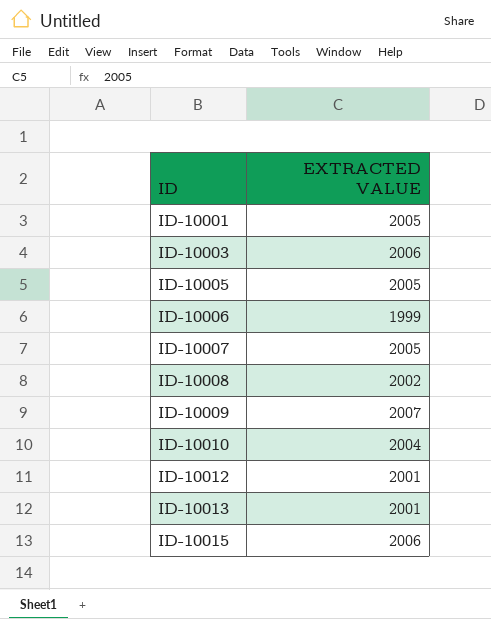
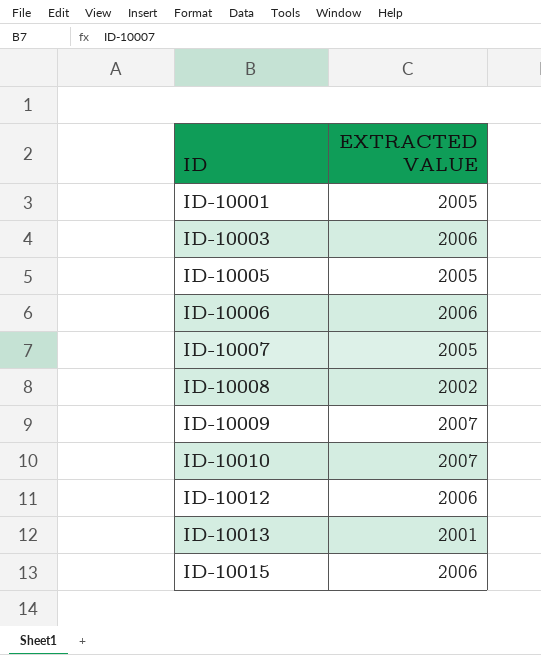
ID-10006 | EXTRACTED VALUE: 1999 -> 2006
ID-10010 | EXTRACTED VALUE: 2004 -> 2007
ID-10012 | EXTRACTED VALUE: 2001 -> 2006

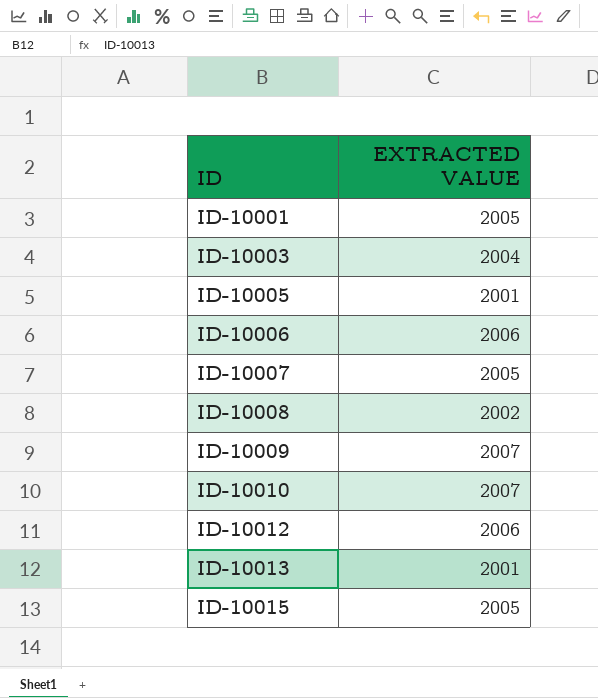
ID-10003 | EXTRACTED VALUE: 2006 -> 2004
ID-10005 | EXTRACTED VALUE: 2005 -> 2001
ID-10015 | EXTRACTED VALUE: 2006 -> 2005

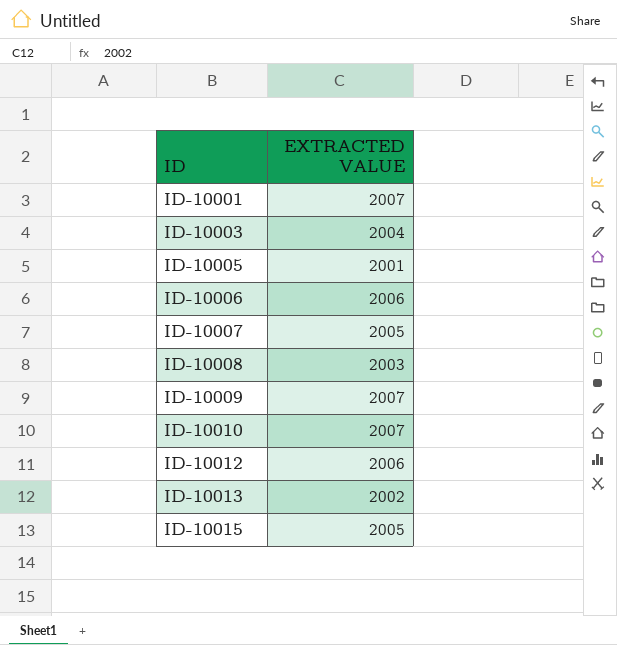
ID-10001 | EXTRACTED VALUE: 2005 -> 2007
ID-10008 | EXTRACTED VALUE: 2002 -> 2003
ID-10013 | EXTRACTED VALUE: 2001 -> 2002

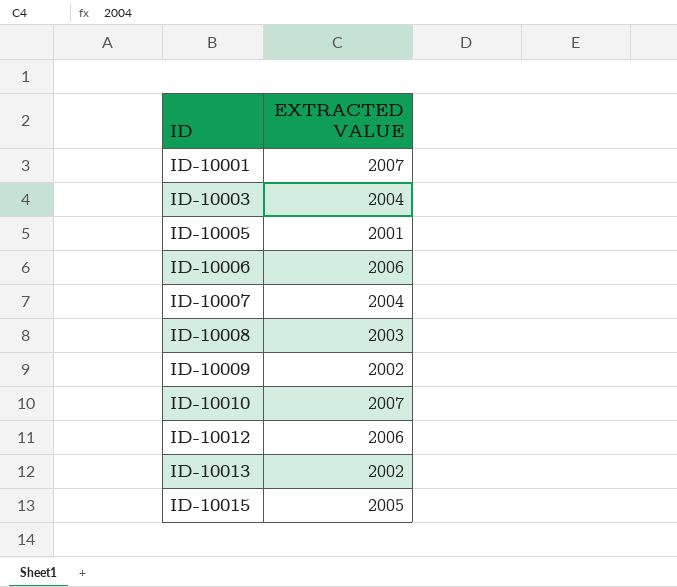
ID-10007 | EXTRACTED VALUE: 2005 -> 2004
ID-10009 | EXTRACTED VALUE: 2007 -> 2002

